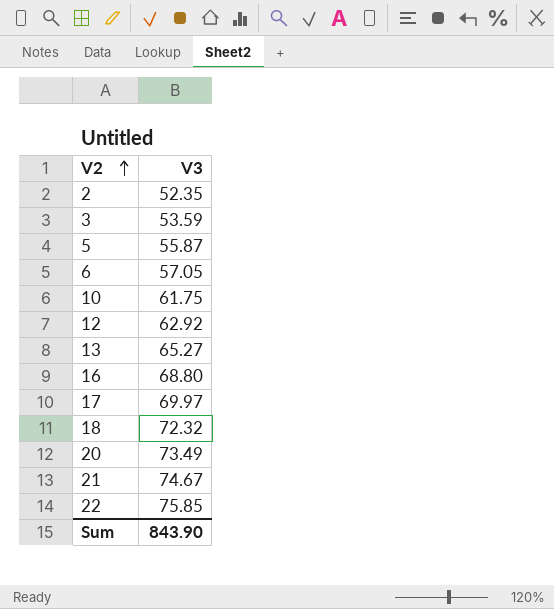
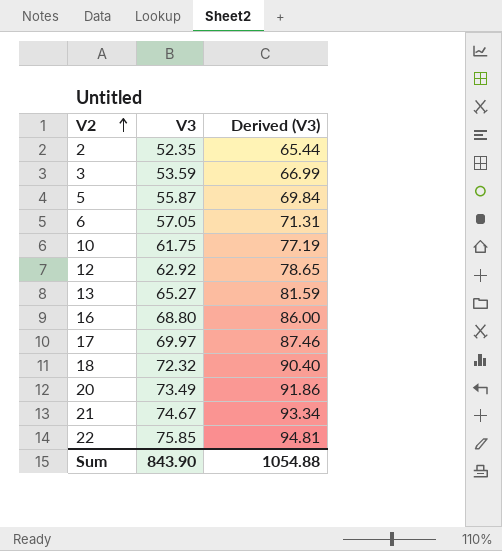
column Derived (V3) | formula: none -> [V3] * 1.25

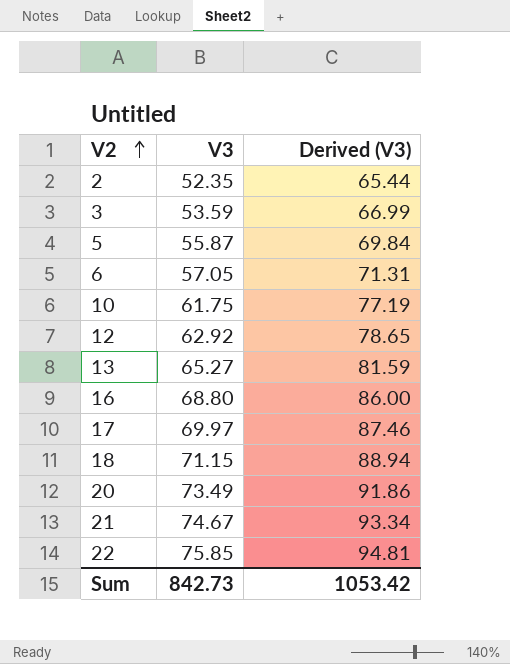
18 | V3: 72.32 -> 71.15
18 | Derived (V3): 90.40 -> 88.94
Sum | V3: 843.90 -> 842.73
Sum | Derived (V3): 1054.88 -> 1053.42

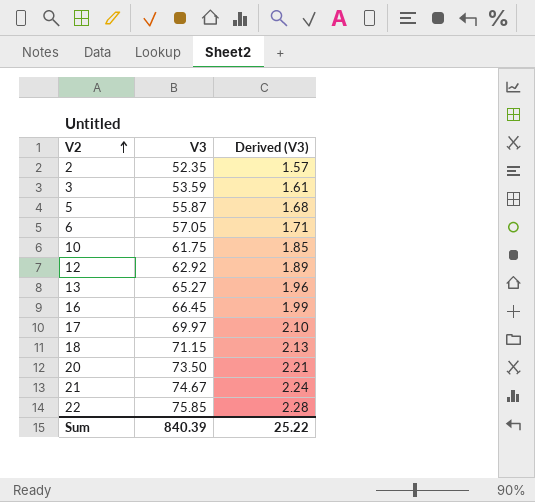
column Derived (V3) | formula: [V3] * 1.25 -> [V3] * 0.03
16 | V3: 68.80 -> 66.45
20 | V3: 73.49 -> 73.50
Sum | V3: 842.73 -> 840.39
Sum | Derived (V3): 1053.42 -> 25.22

